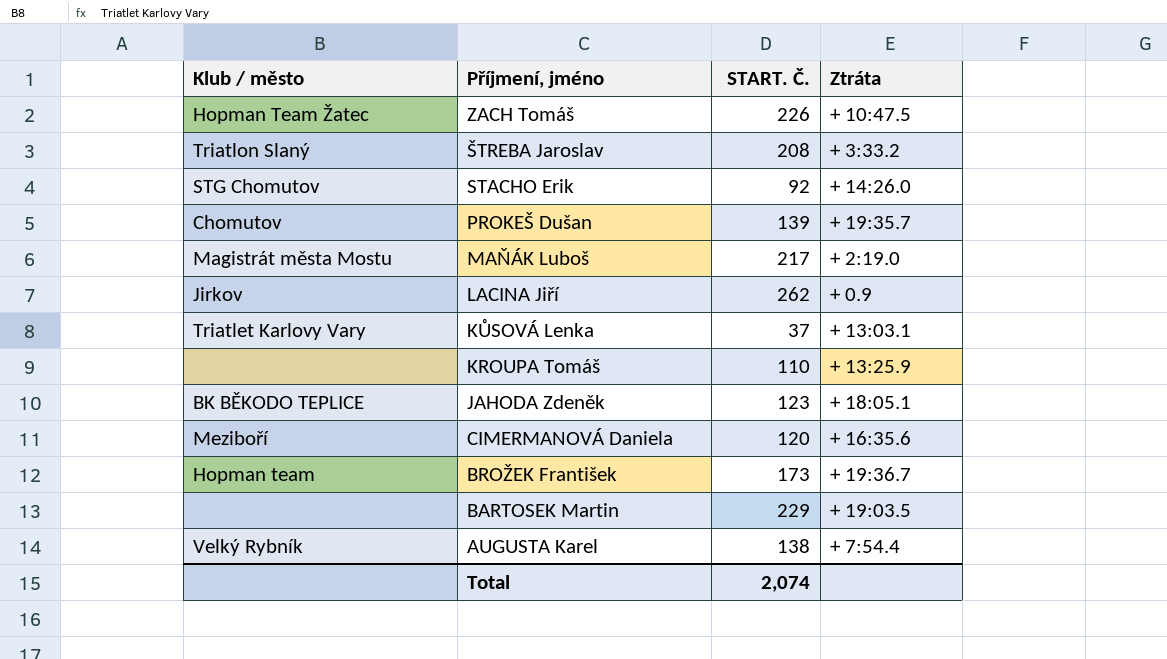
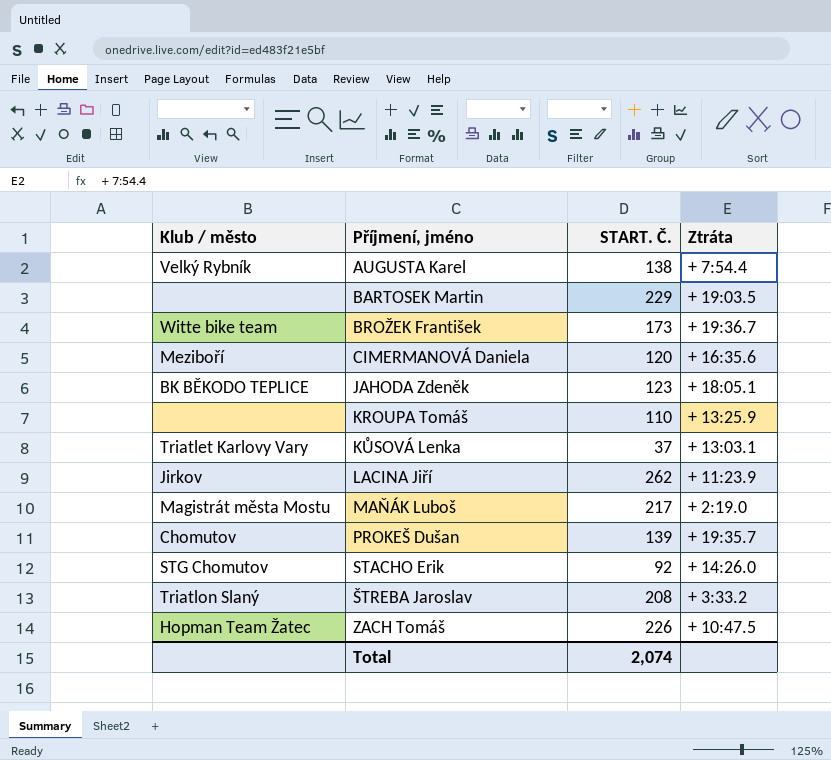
row order: Příjmení, jméno descending -> Příjmení, jméno ascending
BROŽEK František | Klub / město: Hopman team -> Witte bike team
LACINA Jiří | Ztráta: + 0.9 -> + 11:23.9

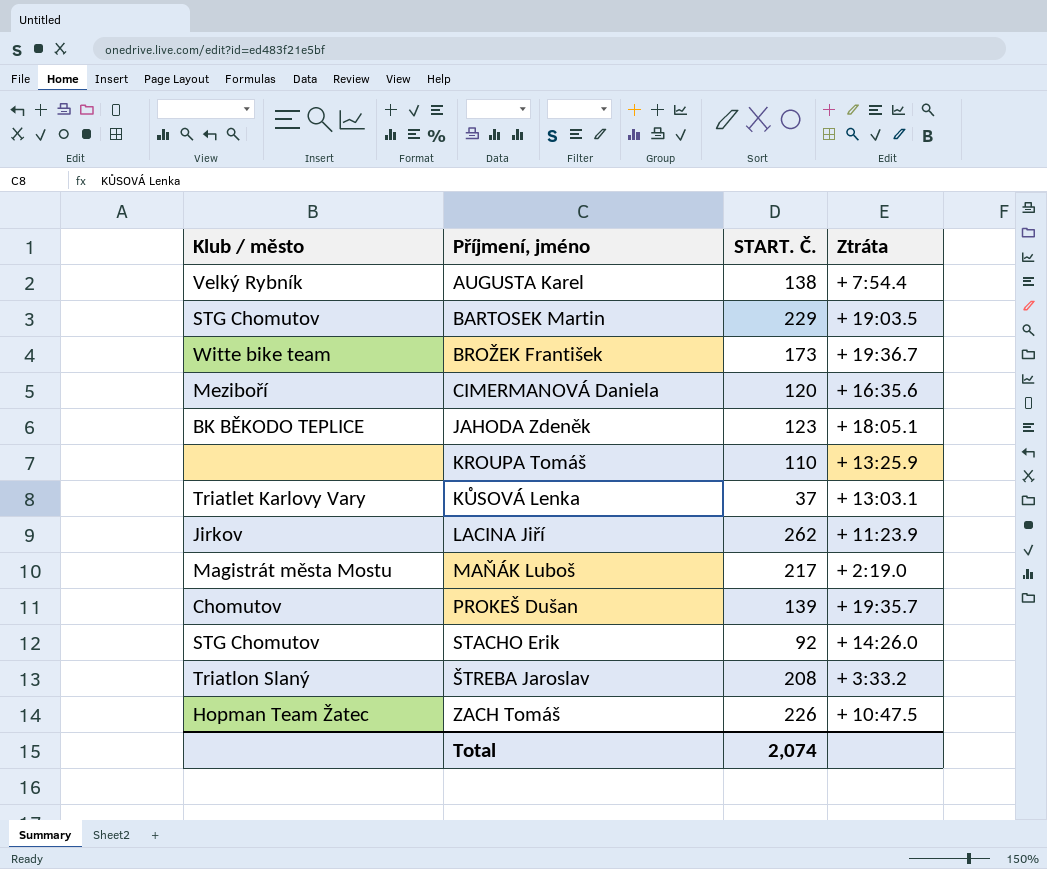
BARTOSEK Martin | Klub / město: none -> STG Chomutov

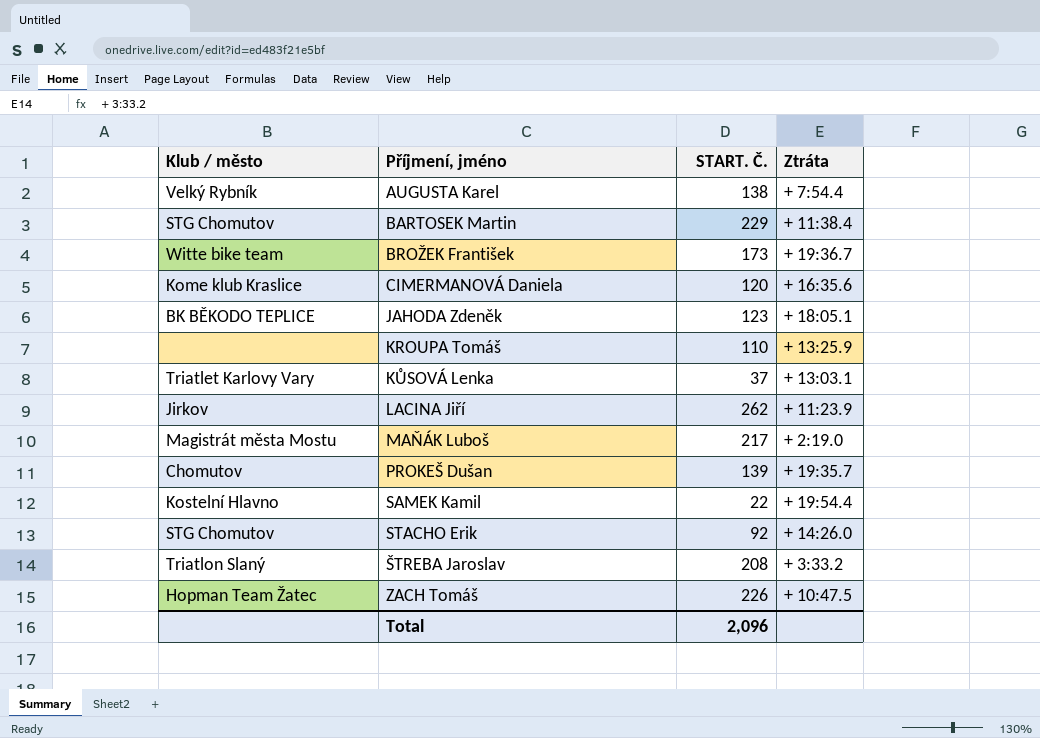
BARTOSEK Martin | Ztráta: + 19:03.5 -> + 11:38.4
CIMERMANOVÁ Daniela | Klub / město: Meziboří -> Kome klub Kraslice
row SAMEK Kamil: none -> Kostelní Hlavno | 22 | + 19:54.4
Total | START. Č.: 2,074 -> 2,096

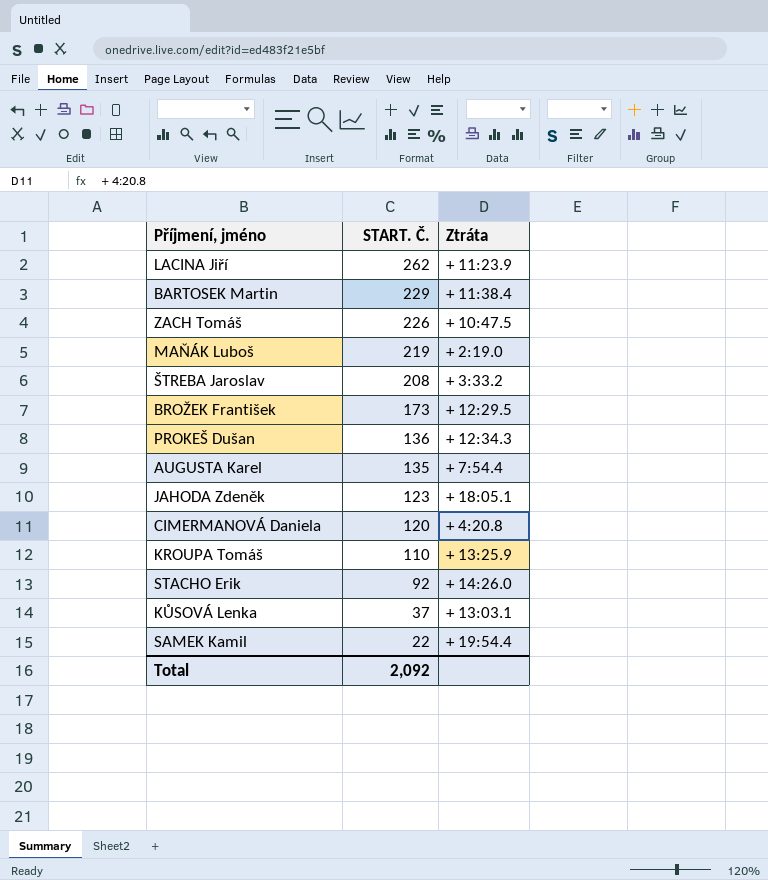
row order: Příjmení, jméno ascending -> START. Č. descending
column Klub / město | position: 1 -> none
MAŇÁK Luboš | START. Č.: 217 -> 219
BROŽEK František | Ztráta: + 19:36.7 -> + 12:29.5
PROKEŠ Dušan | START. Č.: 139 -> 136
PROKEŠ Dušan | Ztráta: + 19:35.7 -> + 12:34.3
AUGUSTA Karel | START. Č.: 138 -> 135
CIMERMANOVÁ Daniela | Ztráta: + 16:35.6 -> + 4:20.8
Total | START. Č.: 2,096 -> 2,092

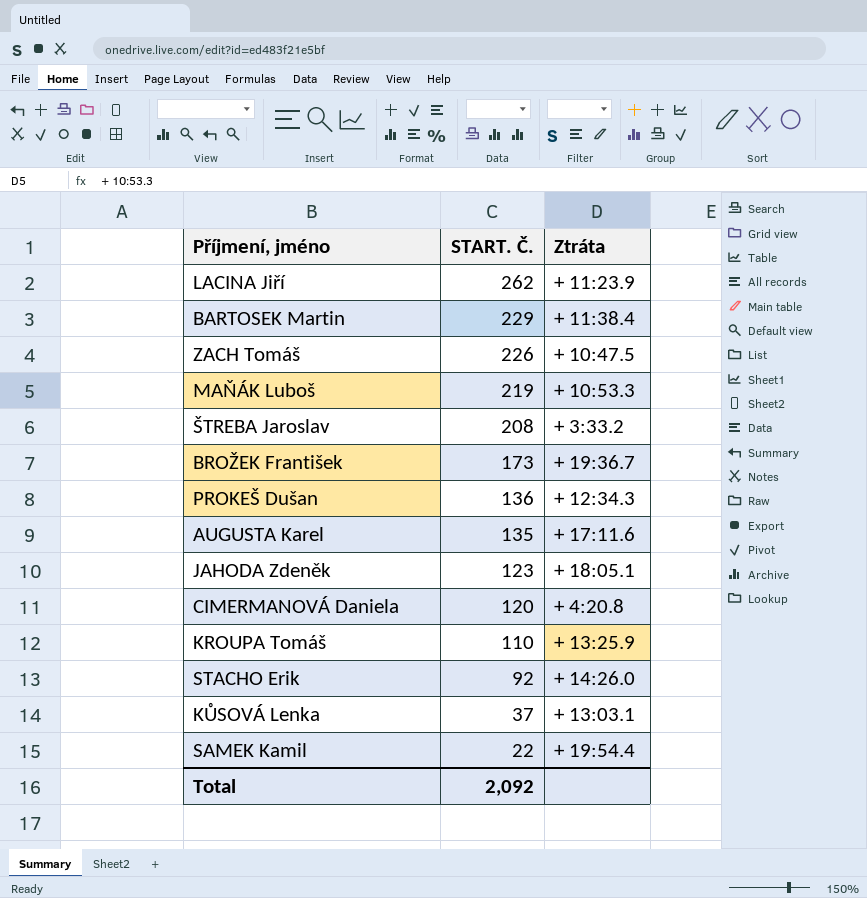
MAŇÁK Luboš | Ztráta: + 2:19.0 -> + 10:53.3
BROŽEK František | Ztráta: + 12:29.5 -> + 19:36.7
AUGUSTA Karel | Ztráta: + 7:54.4 -> + 17:11.6

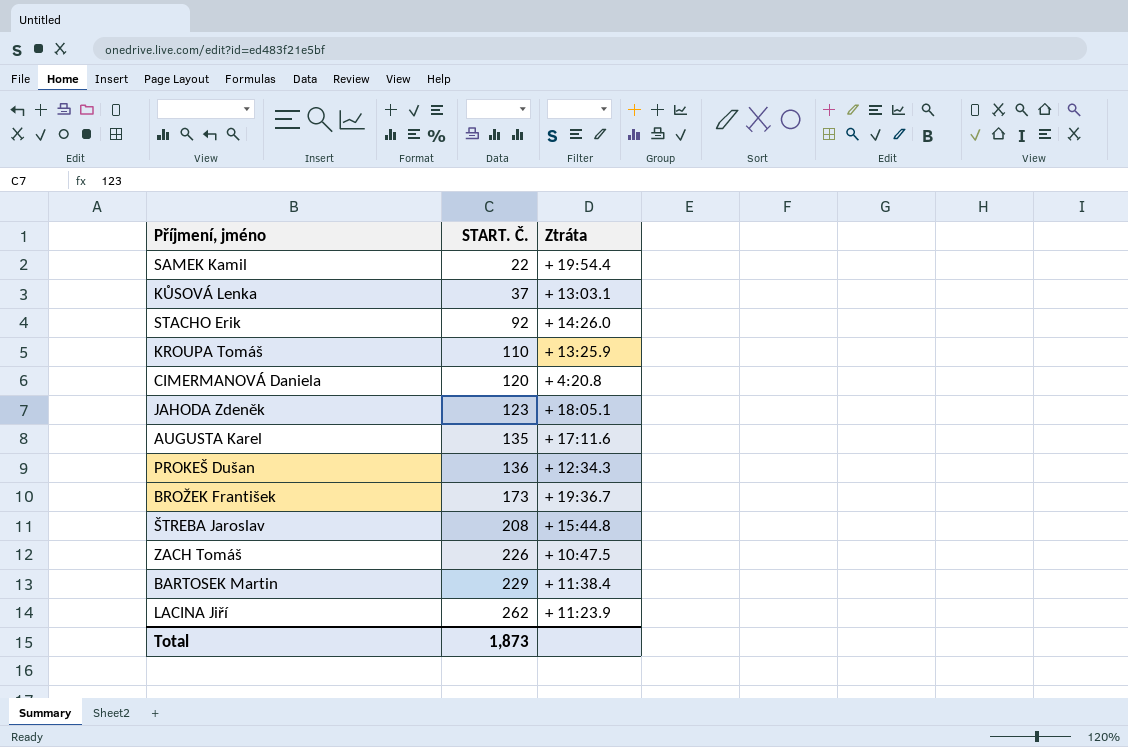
row order: START. Č. descending -> START. Č. ascending
row MAŇÁK Luboš: 219 | + 10:53.3 -> none
ŠTREBA Jaroslav | Ztráta: + 3:33.2 -> + 15:44.8
Total | START. Č.: 2,092 -> 1,873

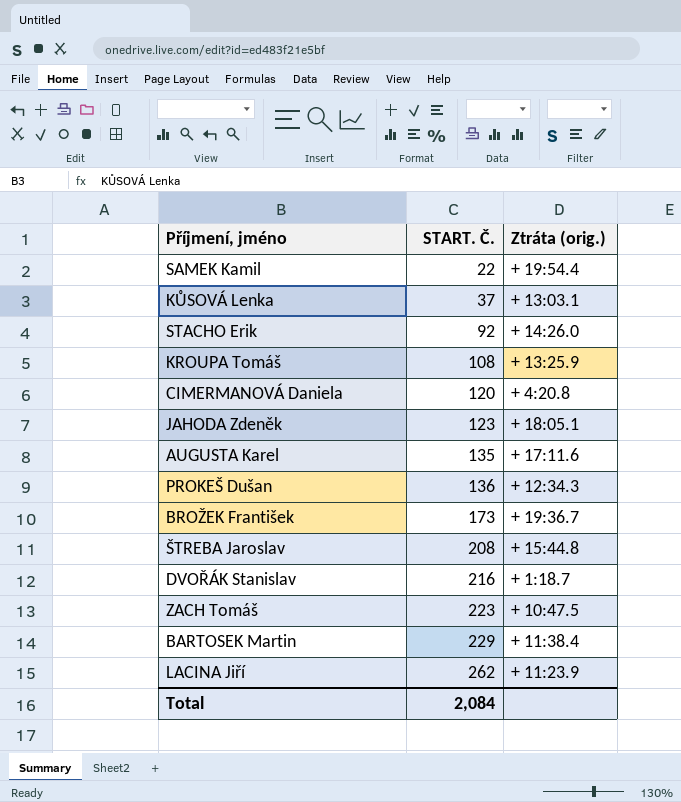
column name: Ztráta -> Ztráta (orig.)
KROUPA Tomáš | START. Č.: 110 -> 108
row DVOŘÁK Stanislav: none -> 216 | + 1:18.7
ZACH Tomáš | START. Č.: 226 -> 223
Total | START. Č.: 1,873 -> 2,084

